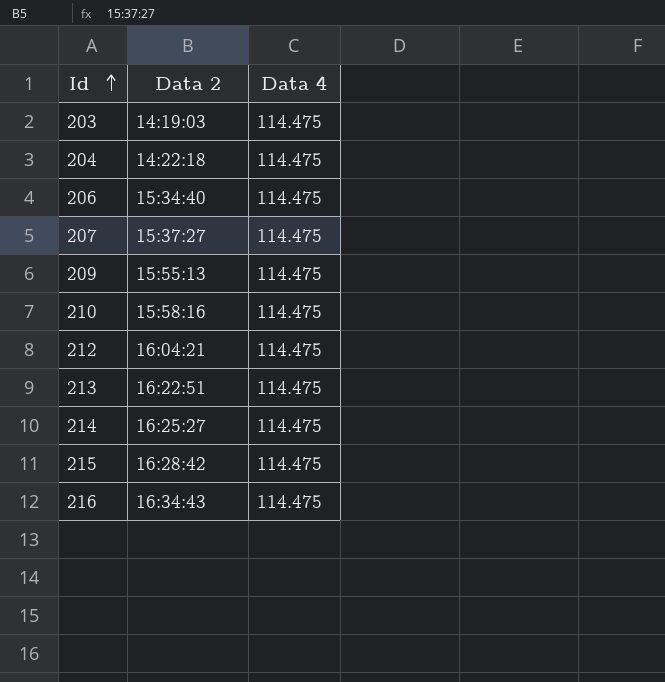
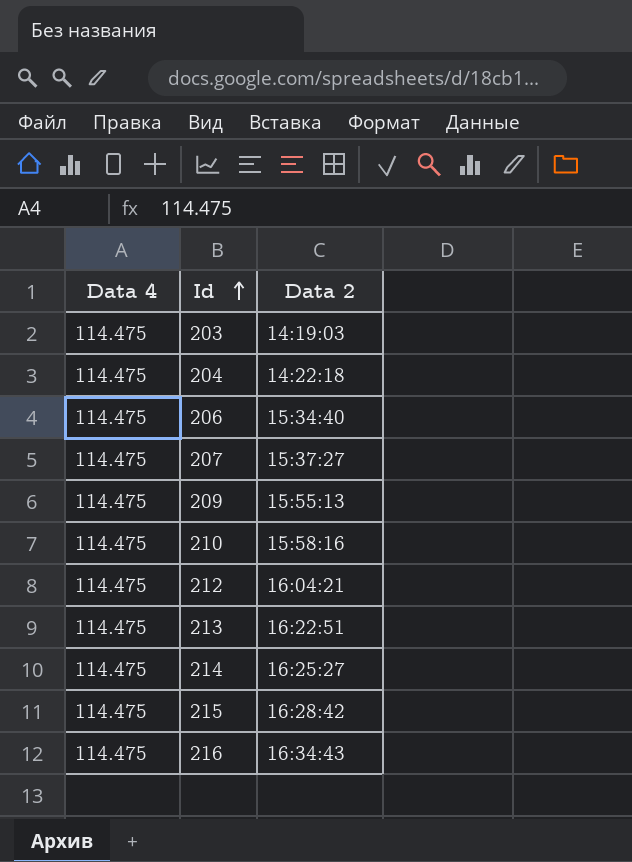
column Data 4 | position: 3 -> 1

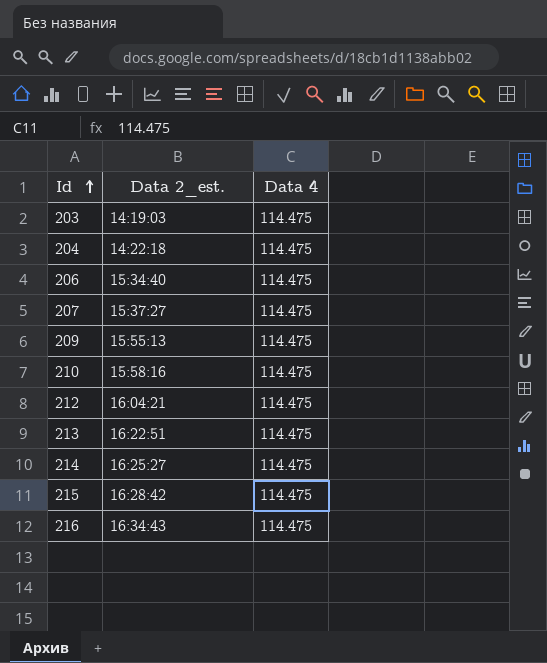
column name: Data 2 -> Data 2_est.
column Data 4 | position: 1 -> 3

